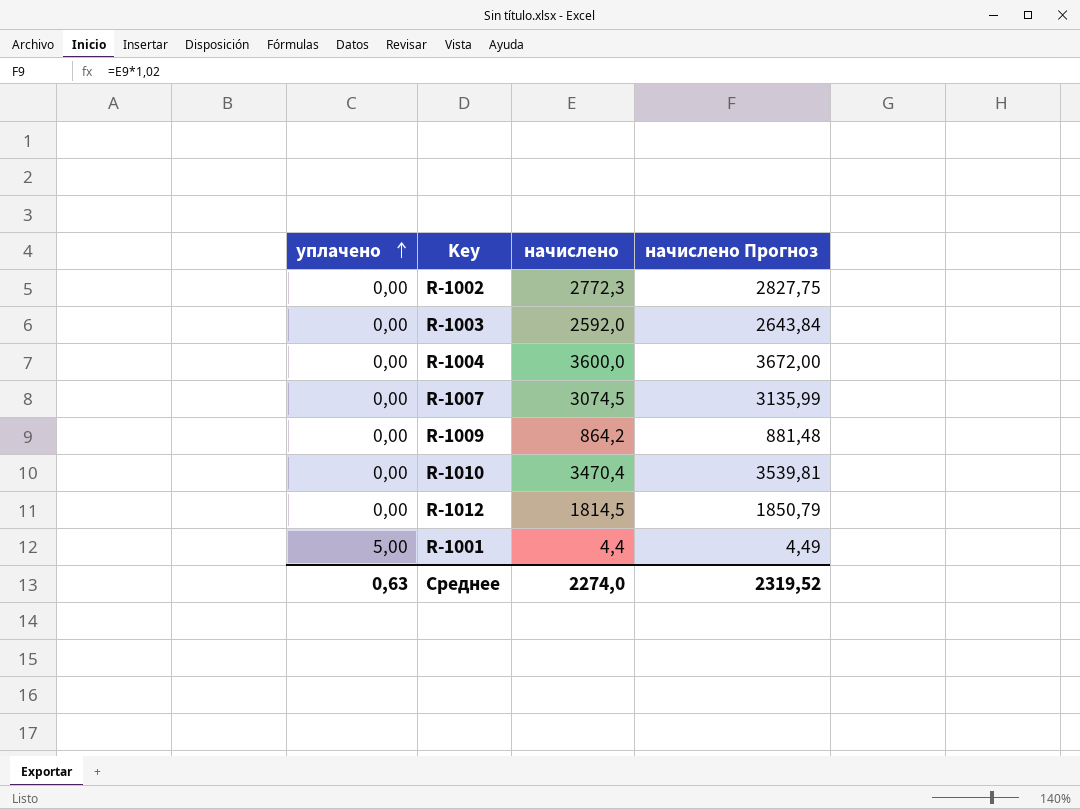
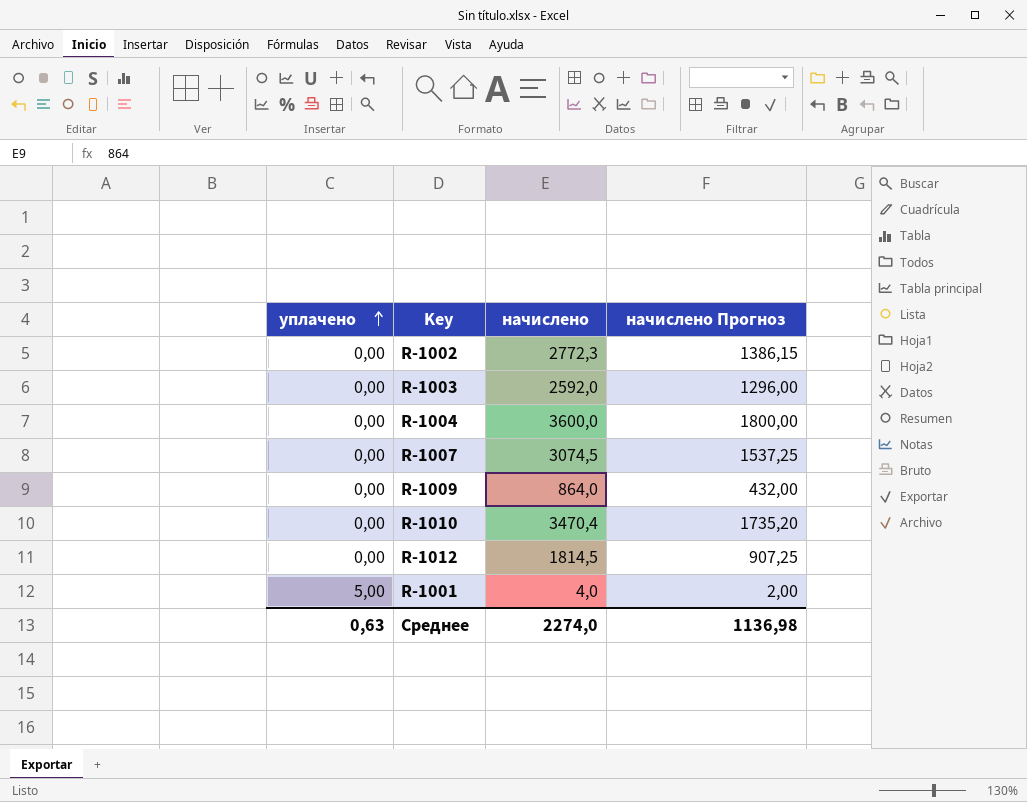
column начислено Прогноз | formula: [начислено] * 1,02 -> [начислено] * 0,5
R-1009 | начислено: 864,2 -> 864,0
R-1001 | начислено: 4,4 -> 4,0
Среднее | начислено Прогноз: 2319,52 -> 1136,98

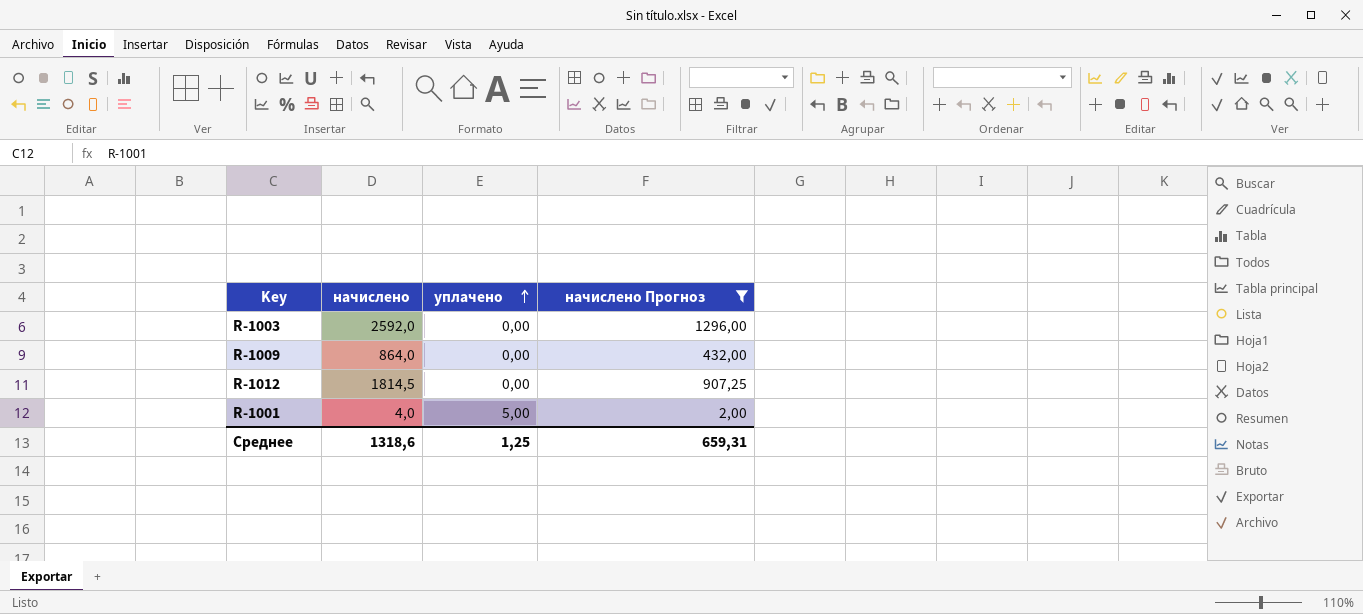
filter: none -> начислено Прогноз <= 1296,00
column уплачено | position: 1 -> 3
Среднее | начислено: 2274,0 -> 1318,6
Среднее | уплачено: 0,63 -> 1,25
Среднее | начислено Прогноз: 1136,98 -> 659,31

